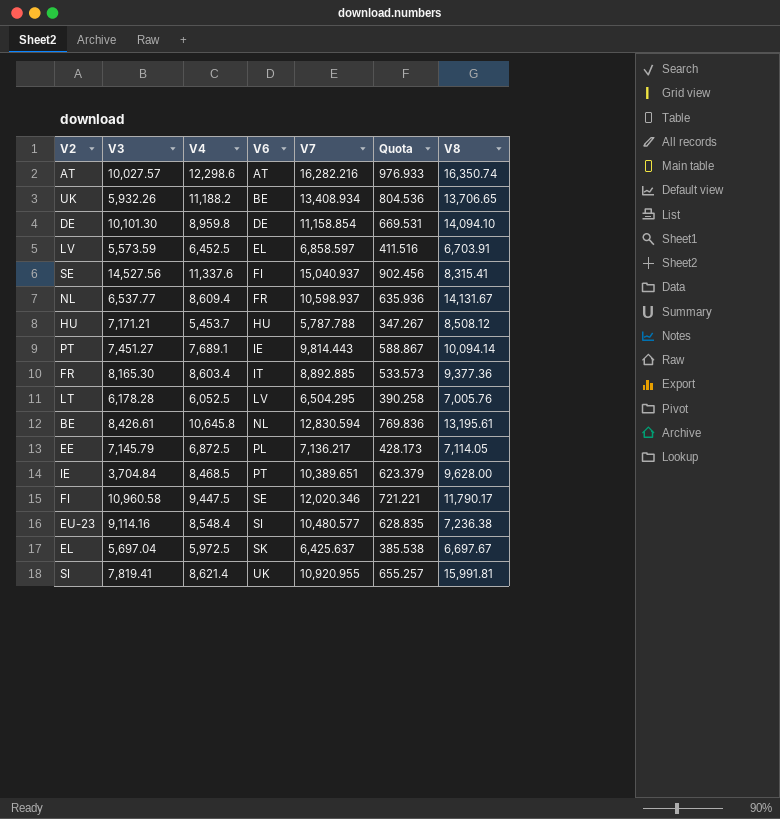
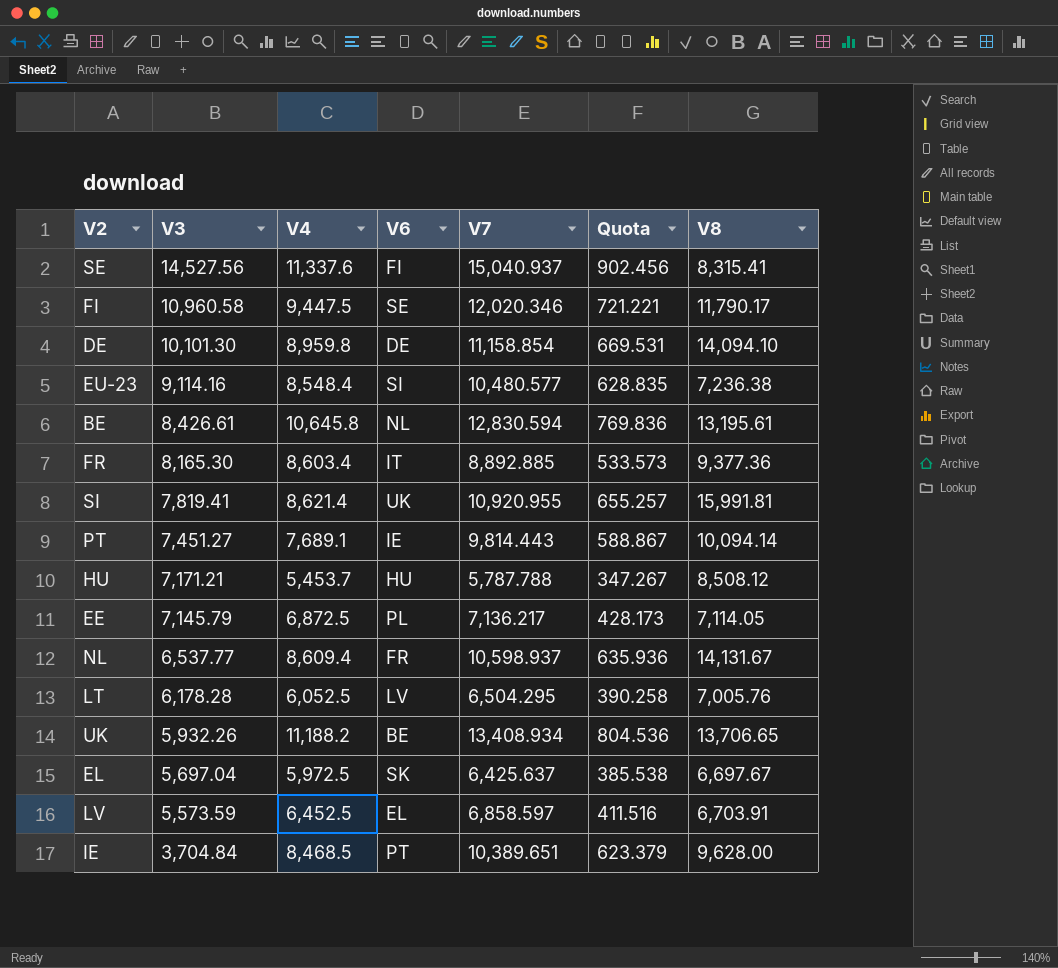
row order: V6 ascending -> V3 descending
row AT: 10,027.57 | 12,298.6 | AT | 16,282.216 | 976.933 | 16,350.74 -> none

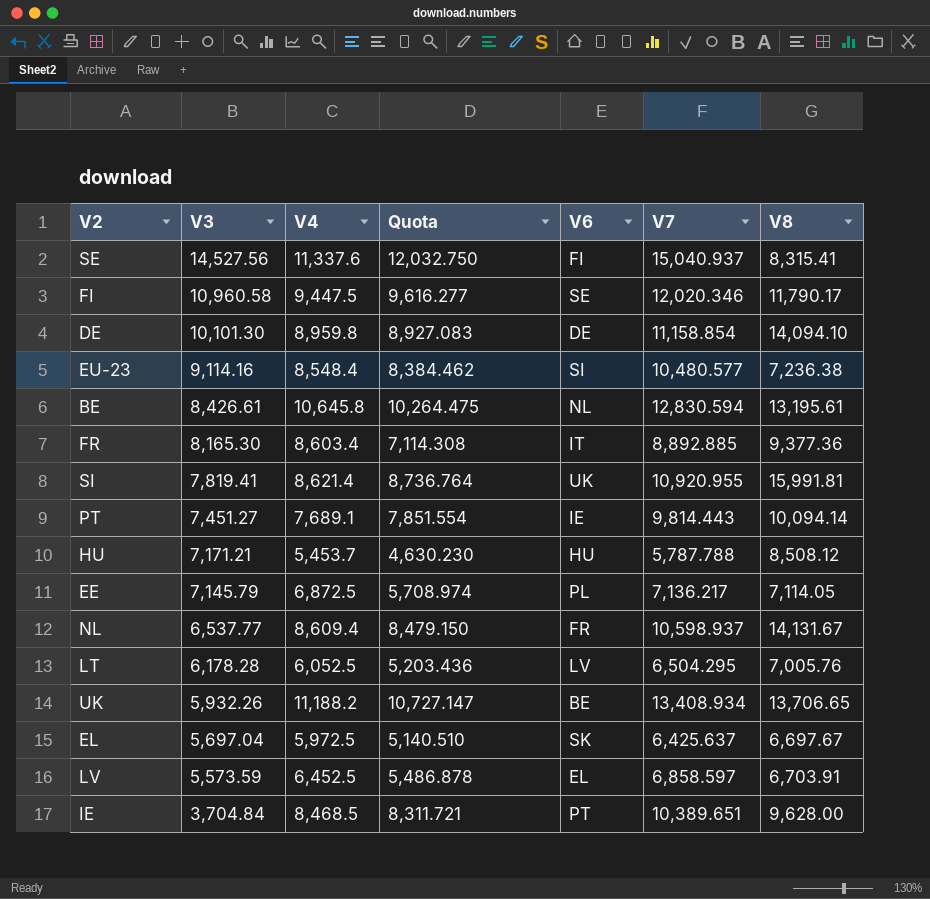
column Quota | formula: [V7] * 0.06 -> [V7] * 0.8
column Quota | position: 6 -> 4

